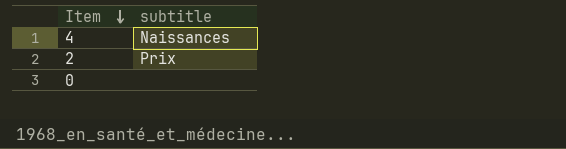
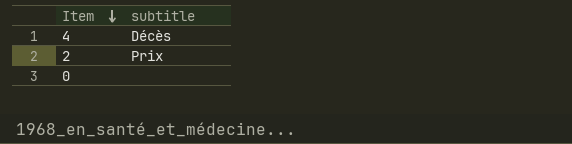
4 | subtitle: Naissances -> Décès

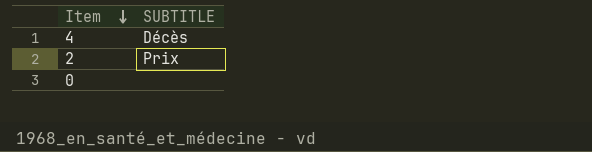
column name: subtitle -> SUBTITLE

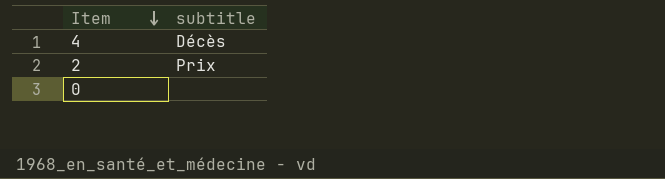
column name: SUBTITLE -> subtitle

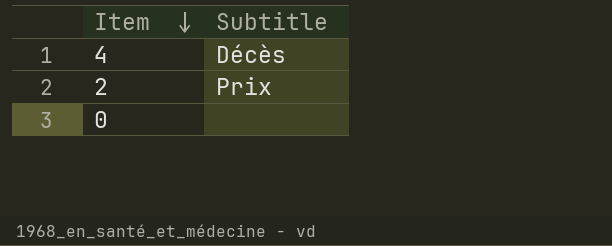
column name: subtitle -> Subtitle

